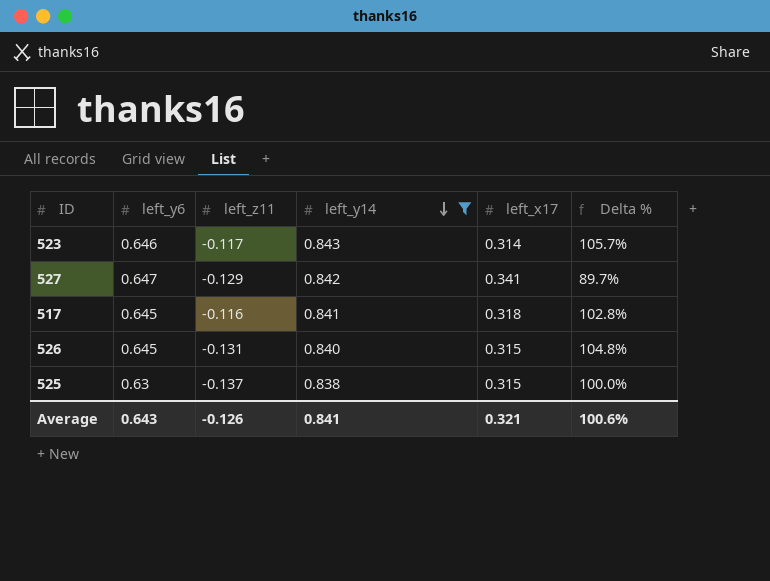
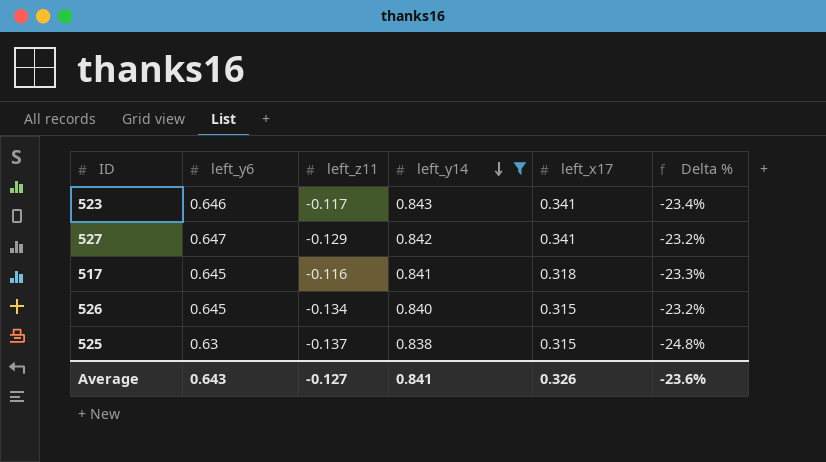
column Delta % | formula: ([left_y6] - [left_x17]) / [left_x17] -> ([left_y6] - [left_y14]) / [left_y14]
523 | left_x17: 0.314 -> 0.341
526 | left_z11: -0.131 -> -0.134
Average | left_z11: -0.126 -> -0.127
Average | left_x17: 0.321 -> 0.326
Average | Delta %: 100.6% -> -23.6%

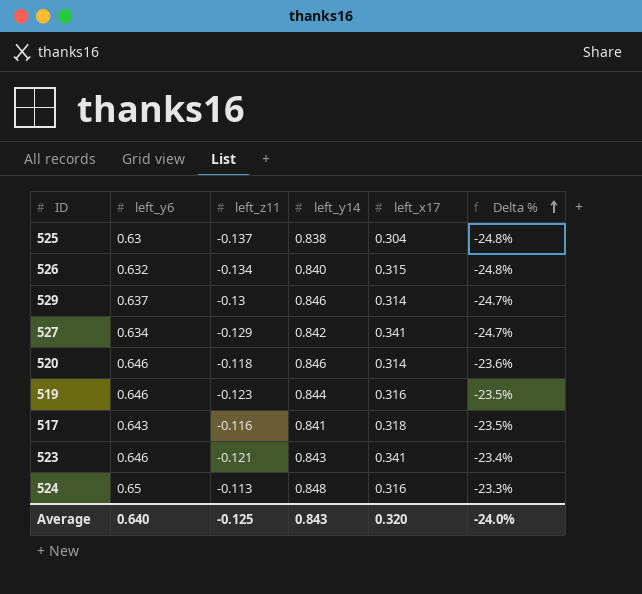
filter: left_y14 <= 0.843 -> none
row order: left_y14 descending -> Delta % ascending
525 | left_x17: 0.315 -> 0.304
526 | left_y6: 0.645 -> 0.632
526 | Delta %: -23.2% -> -24.8%
527 | left_y6: 0.647 -> 0.634
527 | Delta %: -23.2% -> -24.7%
517 | left_y6: 0.645 -> 0.643
517 | Delta %: -23.3% -> -23.5%
523 | left_z11: -0.117 -> -0.121
Average | left_y6: 0.643 -> 0.640
Average | left_z11: -0.127 -> -0.125
Average | left_y14: 0.841 -> 0.843
Average | left_x17: 0.326 -> 0.320
Average | Delta %: -23.6% -> -24.0%

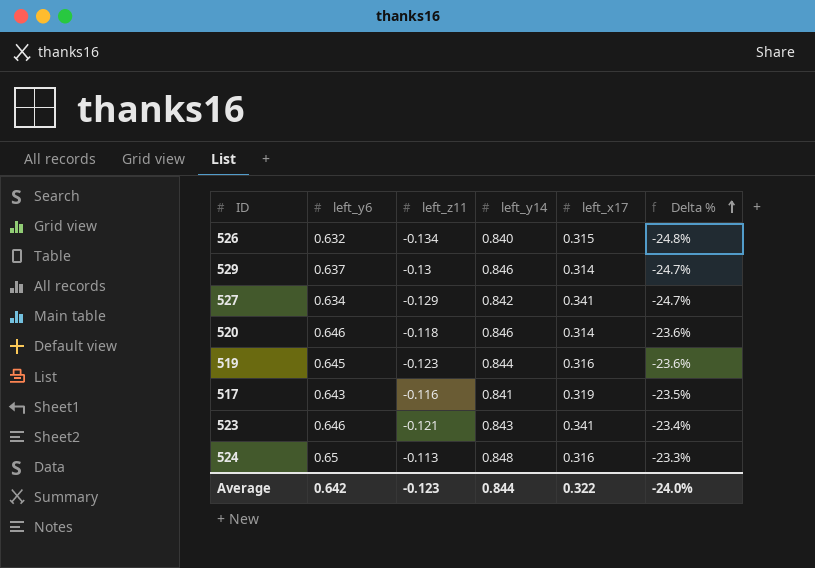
row 525: 0.63 | -0.137 | 0.838 | 0.304 | -24.8% -> none
519 | left_y6: 0.646 -> 0.645
519 | Delta %: -23.5% -> -23.6%
517 | left_x17: 0.318 -> 0.319
Average | left_y6: 0.640 -> 0.642
Average | left_z11: -0.125 -> -0.123
Average | left_y14: 0.843 -> 0.844
Average | left_x17: 0.320 -> 0.322

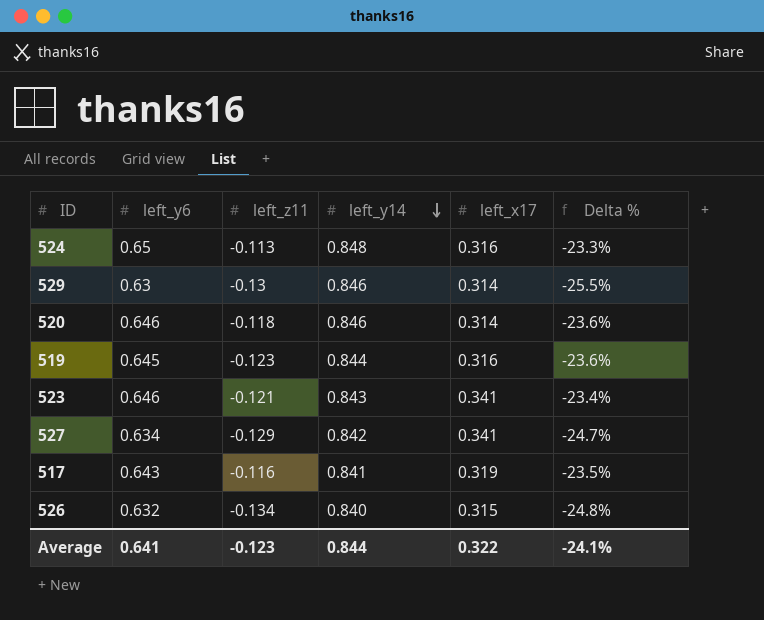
row order: Delta % ascending -> left_y14 descending
529 | left_y6: 0.637 -> 0.63
529 | Delta %: -24.7% -> -25.5%
Average | left_y6: 0.642 -> 0.641
Average | Delta %: -24.0% -> -24.1%

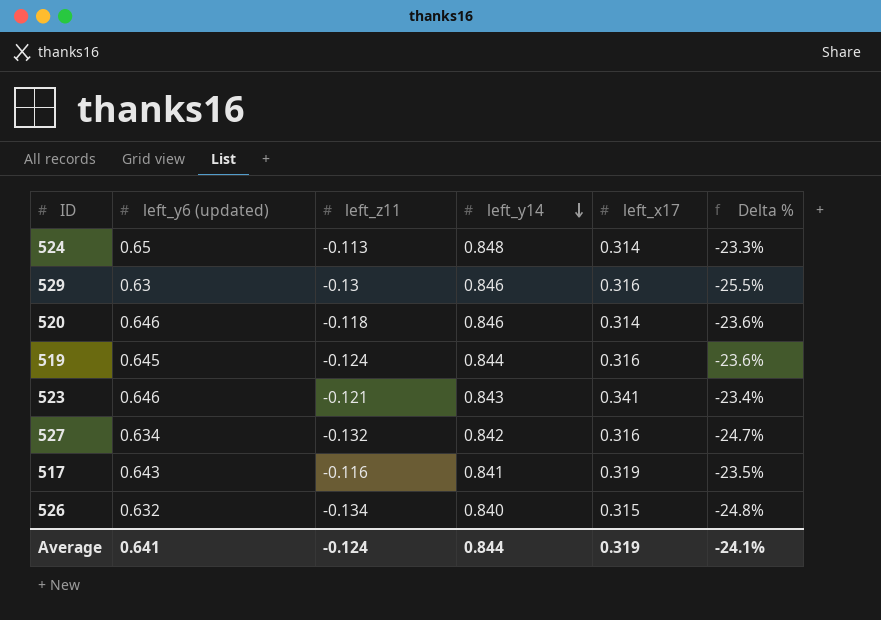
column name: left_y6 -> left_y6 (updated)
524 | left_x17: 0.316 -> 0.314
529 | left_x17: 0.314 -> 0.316
519 | left_z11: -0.123 -> -0.124
527 | left_z11: -0.129 -> -0.132
527 | left_x17: 0.341 -> 0.316
Average | left_z11: -0.123 -> -0.124
Average | left_x17: 0.322 -> 0.319

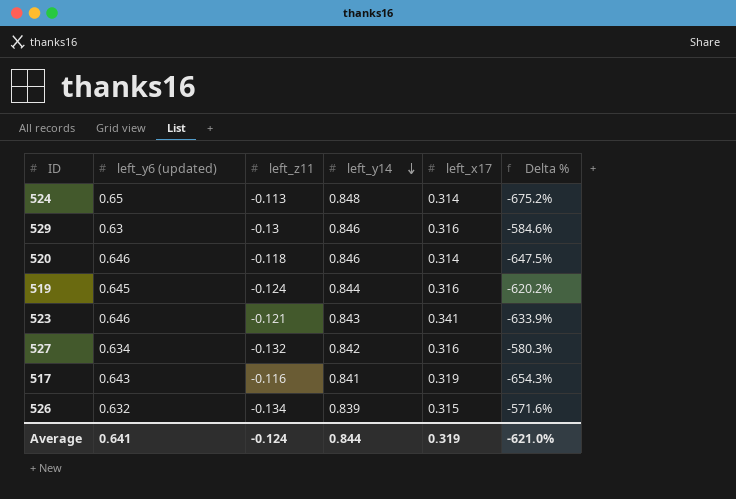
column Delta % | formula: ([left_y6 (updated)] - [left_y14]) / [left_y14] -> ([left_y6 (updated)] - [left_z11]) / [left_z11]
526 | left_y14: 0.840 -> 0.839
Average | Delta %: -24.1% -> -621.0%

